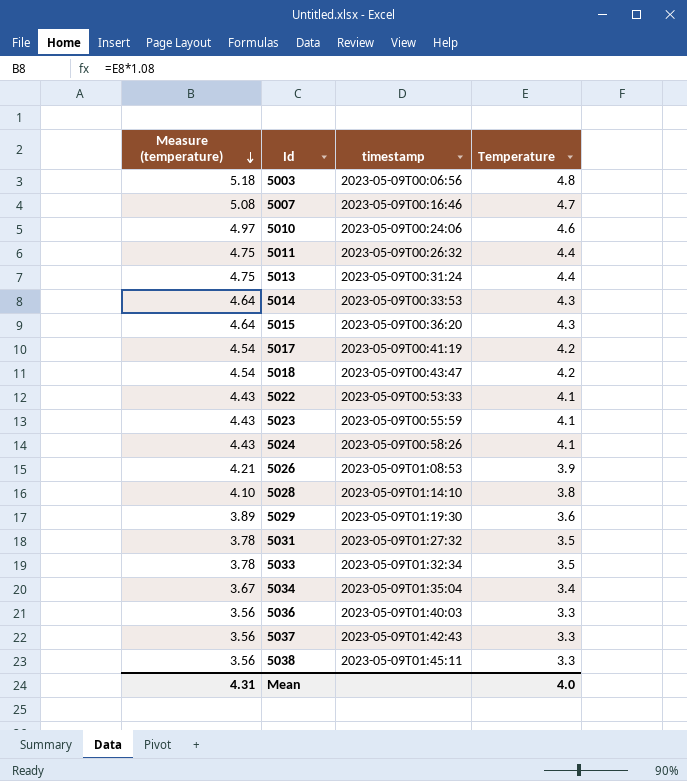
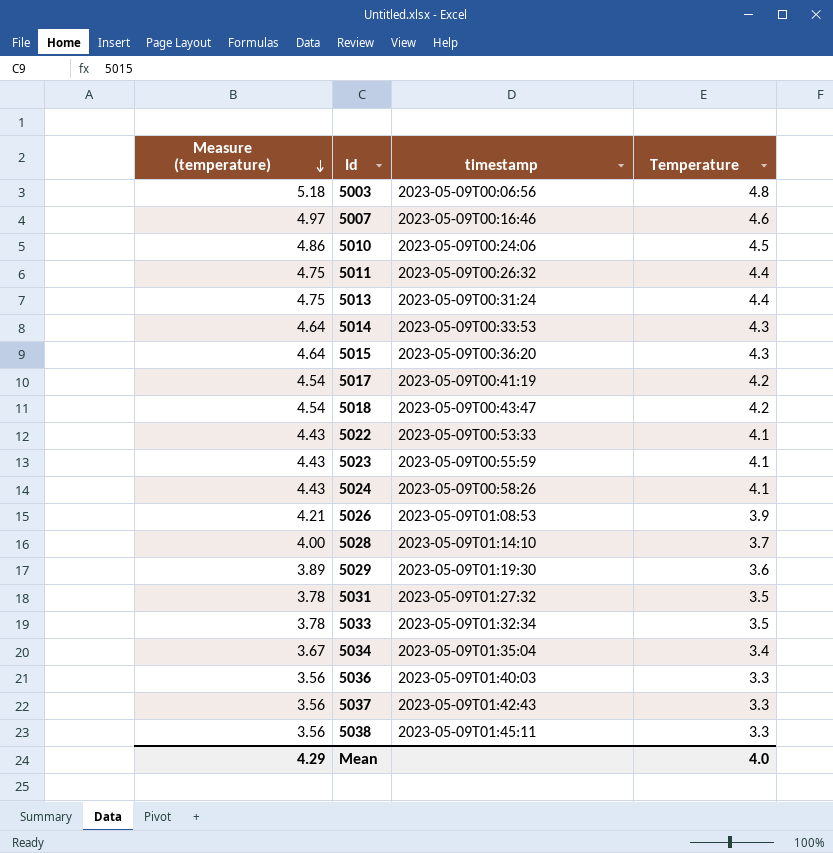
5007 | Measure (temperature): 5.08 -> 4.97
5007 | Temperature: 4.7 -> 4.6
5010 | Measure (temperature): 4.97 -> 4.86
5010 | Temperature: 4.6 -> 4.5
5028 | Measure (temperature): 4.10 -> 4.00
5028 | Temperature: 3.8 -> 3.7
Mean | Measure (temperature): 4.31 -> 4.29

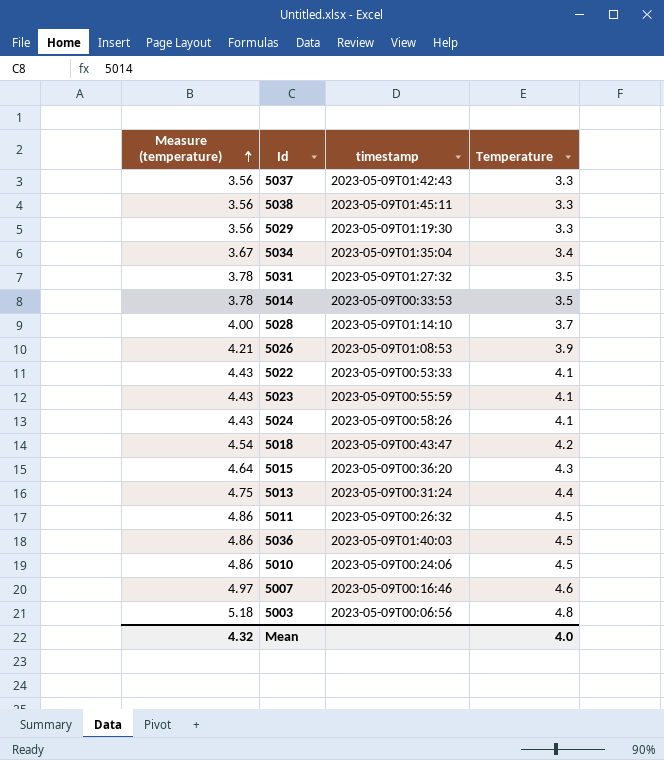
row order: Measure (temperature) descending -> Measure (temperature) ascending
row 5017: 4.54 | 2023-05-09T00:41:19 | 4.2 -> none
row 5033: 3.78 | 2023-05-09T01:32:34 | 3.5 -> none
5029 | Measure (temperature): 3.89 -> 3.56
5029 | Temperature: 3.6 -> 3.3
5014 | Measure (temperature): 4.64 -> 3.78
5014 | Temperature: 4.3 -> 3.5
5011 | Measure (temperature): 4.75 -> 4.86
5011 | Temperature: 4.4 -> 4.5
5036 | Measure (temperature): 3.56 -> 4.86
5036 | Temperature: 3.3 -> 4.5
Mean | Measure (temperature): 4.29 -> 4.32

